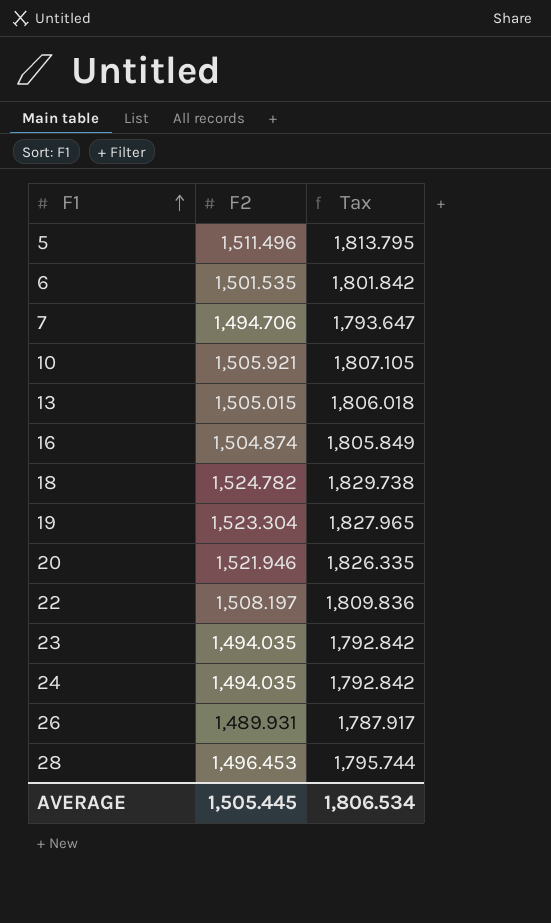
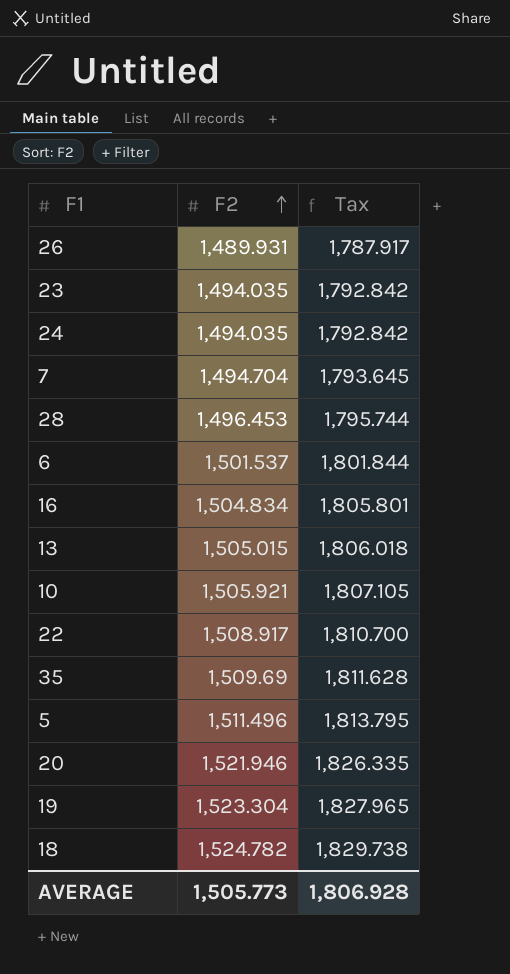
row order: F1 ascending -> F2 ascending
7 | F2: 1,494.706 -> 1,494.704
7 | Tax: 1,793.647 -> 1,793.645
6 | F2: 1,501.535 -> 1,501.537
6 | Tax: 1,801.842 -> 1,801.844
16 | F2: 1,504.874 -> 1,504.834
16 | Tax: 1,805.849 -> 1,805.801
22 | F2: 1,508.197 -> 1,508.917
22 | Tax: 1,809.836 -> 1,810.700
row 35: none -> 1,509.69 | 1,811.628
AVERAGE | F2: 1,505.445 -> 1,505.773
AVERAGE | Tax: 1,806.534 -> 1,806.928

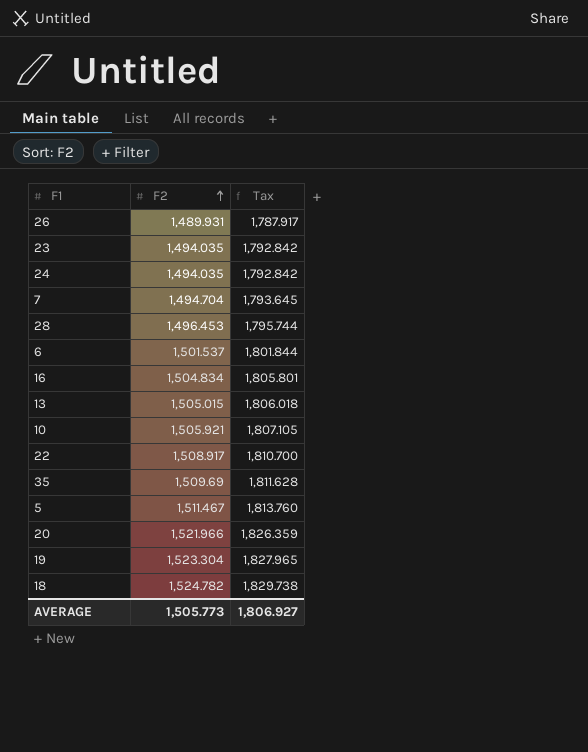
5 | F2: 1,511.496 -> 1,511.467
5 | Tax: 1,813.795 -> 1,813.760
20 | F2: 1,521.946 -> 1,521.966
20 | Tax: 1,826.335 -> 1,826.359
AVERAGE | Tax: 1,806.928 -> 1,806.927

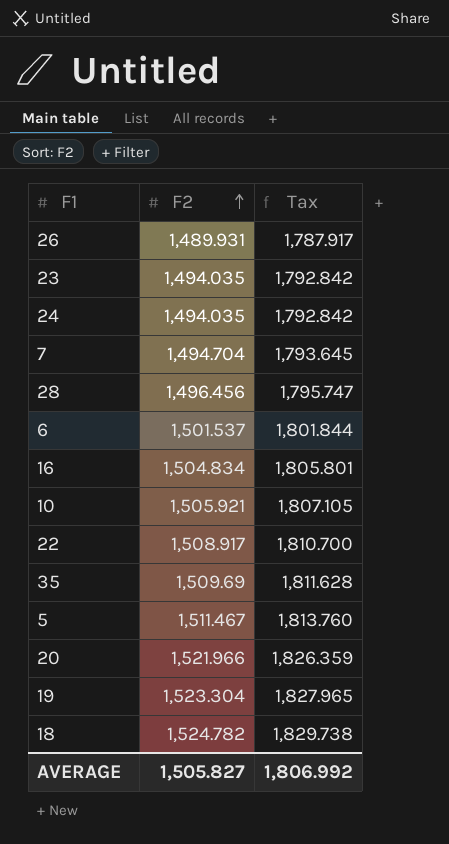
row 13: 1,505.015 | 1,806.018 -> none
28 | F2: 1,496.453 -> 1,496.456
28 | Tax: 1,795.744 -> 1,795.747
AVERAGE | F2: 1,505.773 -> 1,505.827
AVERAGE | Tax: 1,806.927 -> 1,806.992

